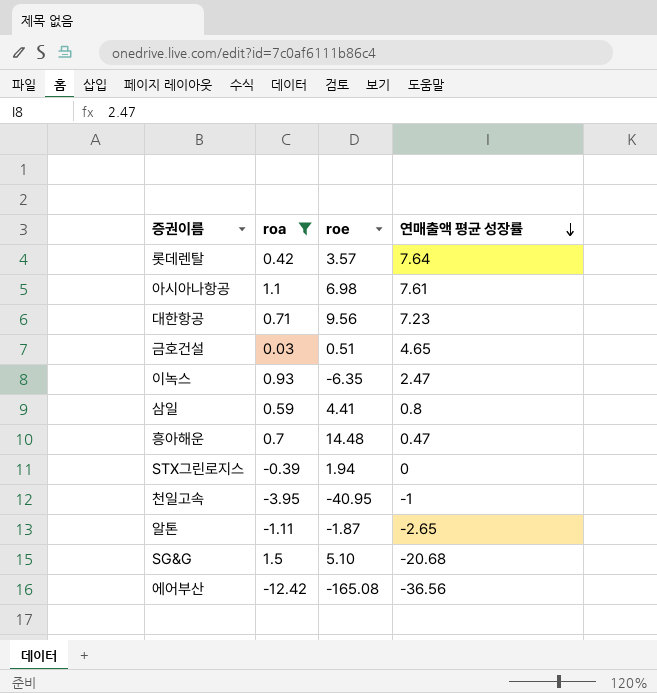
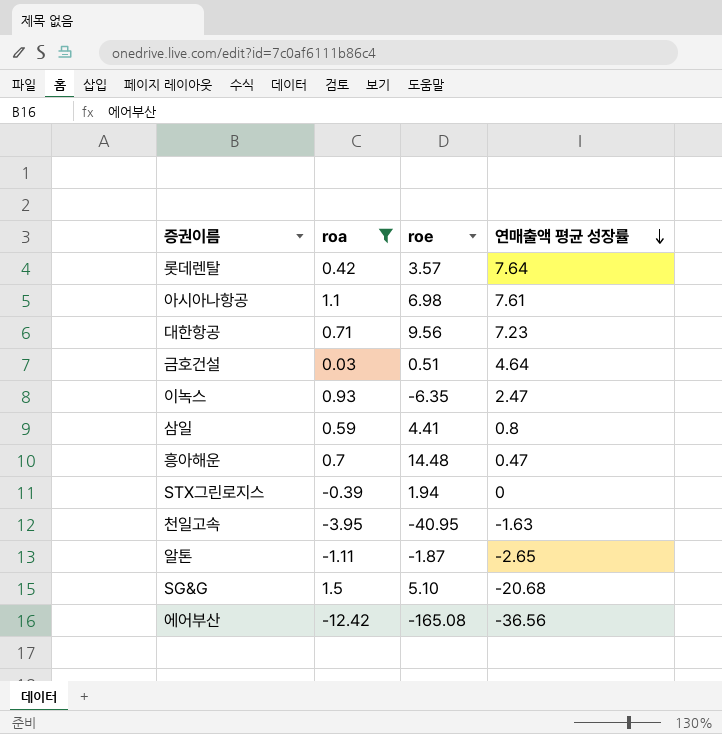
금호건설 | 연매출액 평균 성장률: 4.65 -> 4.64
천일고속 | 연매출액 평균 성장률: -1 -> -1.63

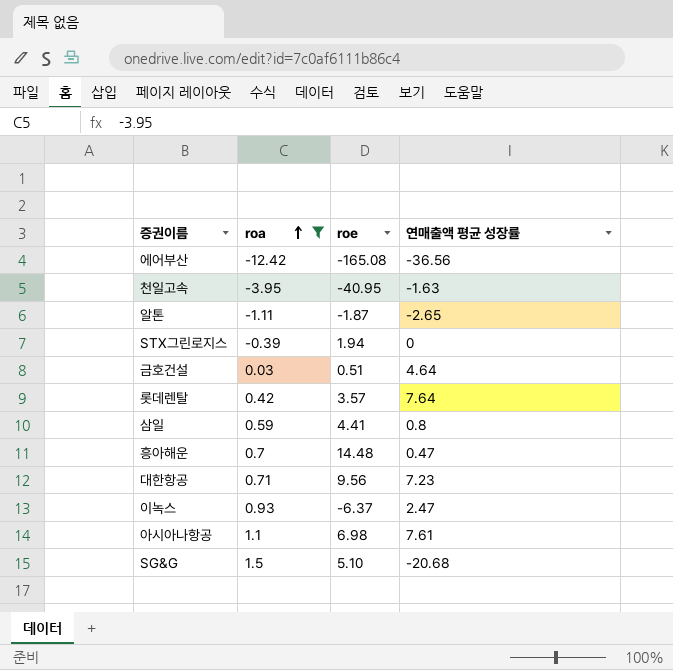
row order: 연매출액 평균 성장률 descending -> roa ascending
이녹스 | roe: -6.35 -> -6.37

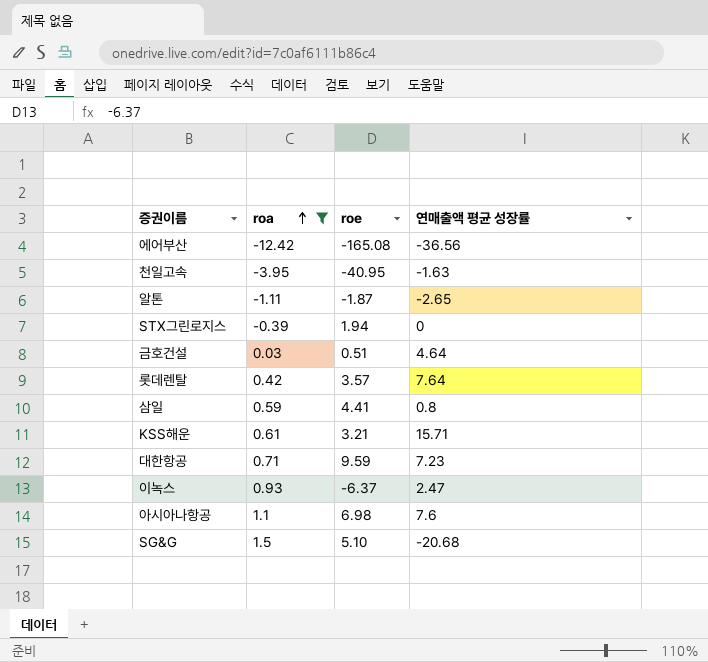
row 흥아해운: 0.7 | 14.48 | 0.47 -> none
row KSS해운: none -> 0.61 | 3.21 | 15.71
대한항공 | roe: 9.56 -> 9.59
아시아나항공 | 연매출액 평균 성장률: 7.61 -> 7.6

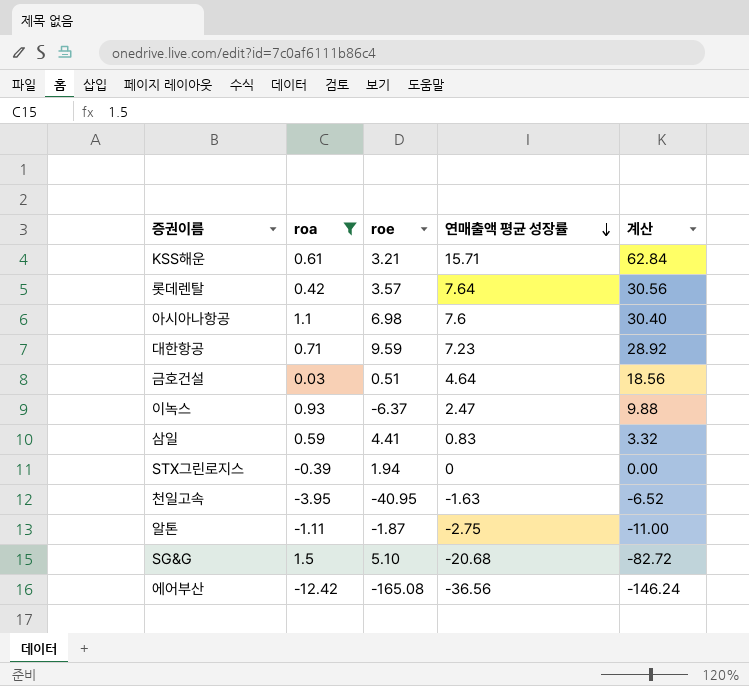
row order: roa ascending -> 연매출액 평균 성장률 descending
column 계산 | formula: none -> [연매출액 평균 성장률] * 4
삼일 | 연매출액 평균 성장률: 0.8 -> 0.83
알톤 | 연매출액 평균 성장률: -2.65 -> -2.75

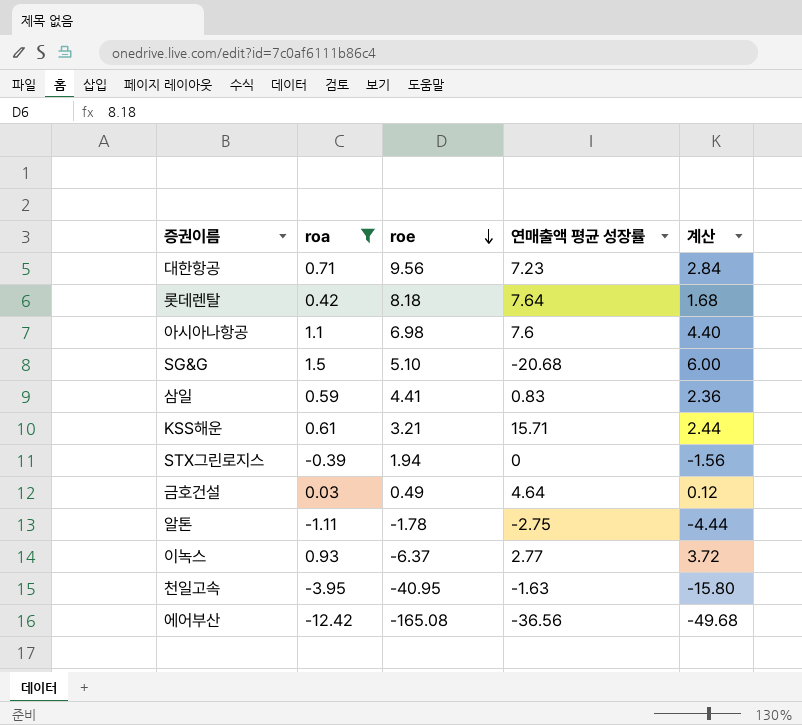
row order: 연매출액 평균 성장률 descending -> roe descending
column 계산 | formula: [연매출액 평균 성장률] * 4 -> [roa] * 4
대한항공 | roe: 9.59 -> 9.56
롯데렌탈 | roe: 3.57 -> 8.18
금호건설 | roe: 0.51 -> 0.49
알톤 | roe: -1.87 -> -1.78
이녹스 | 연매출액 평균 성장률: 2.47 -> 2.77

